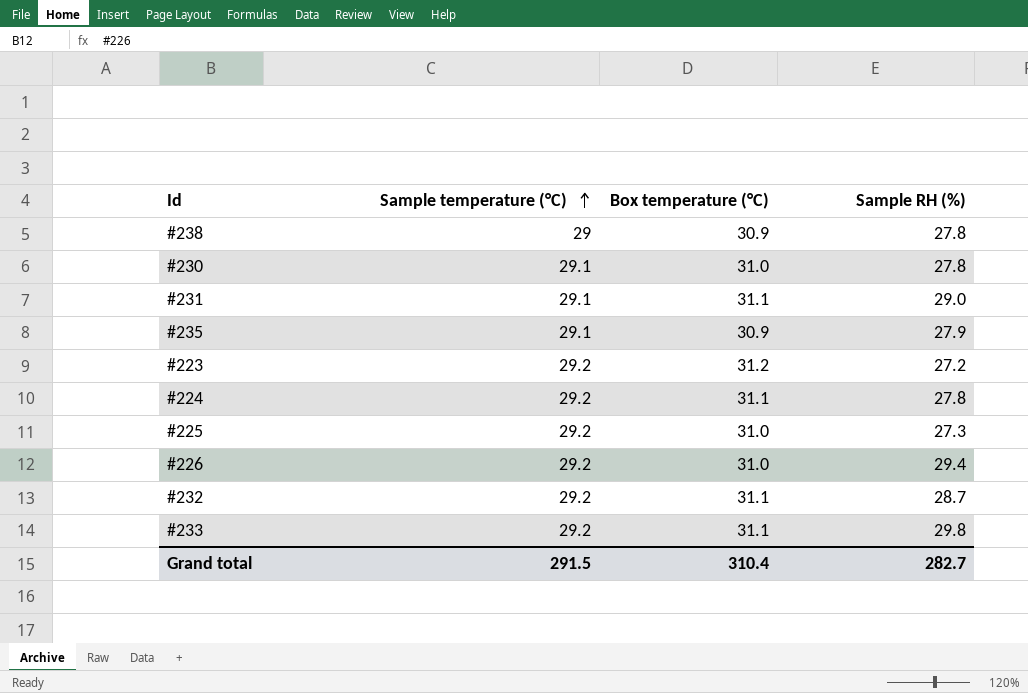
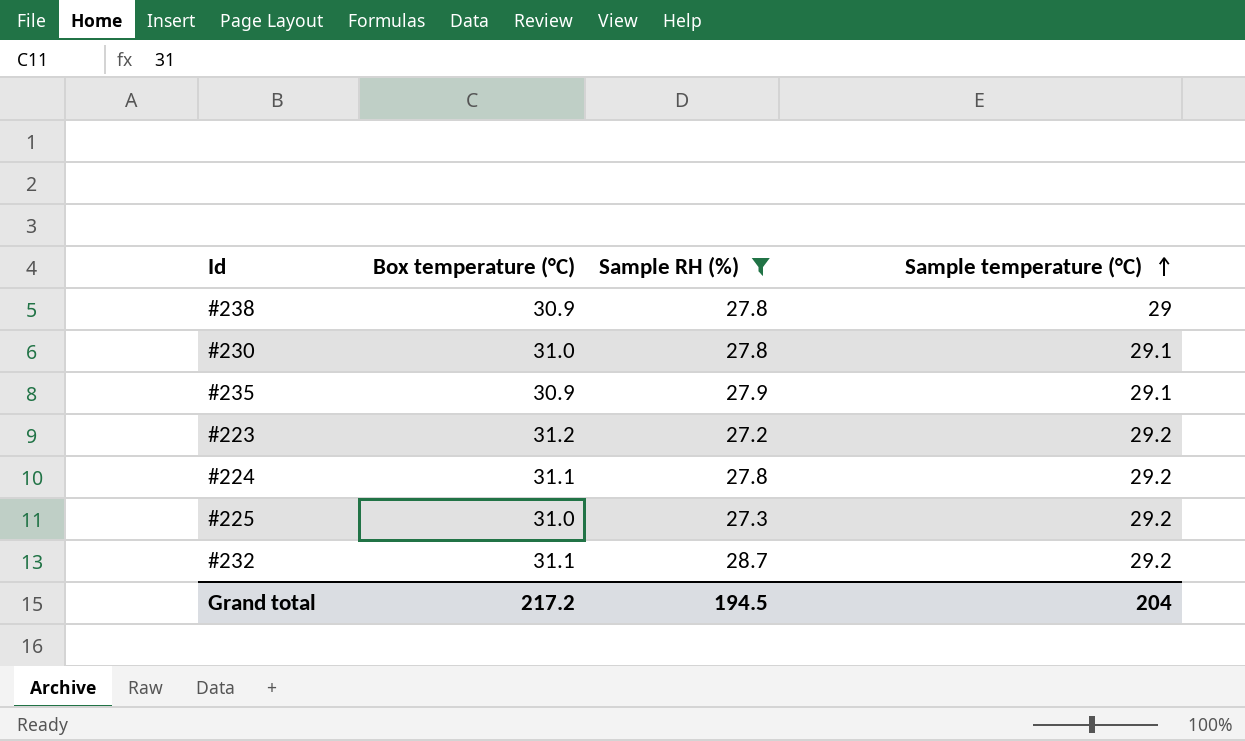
filter: none -> Sample RH (%) <= 28.7
column Sample temperature (°C) | position: 2 -> 4
Grand total | Box temperature (°C): 310.4 -> 217.2
Grand total | Sample RH (%): 282.7 -> 194.5
Grand total | Sample temperature (°C): 291.5 -> 204

